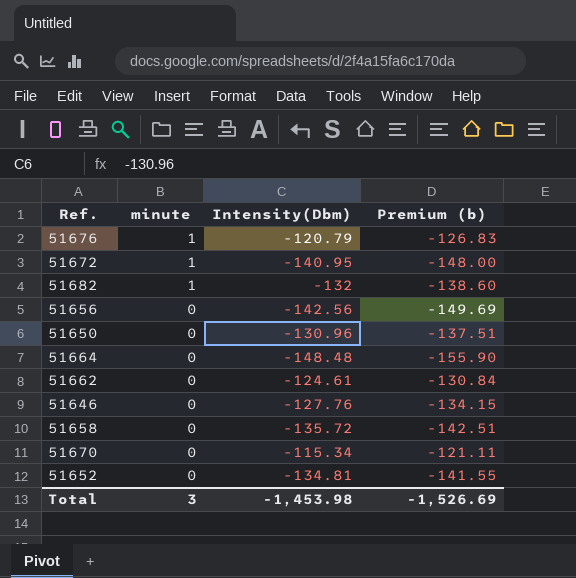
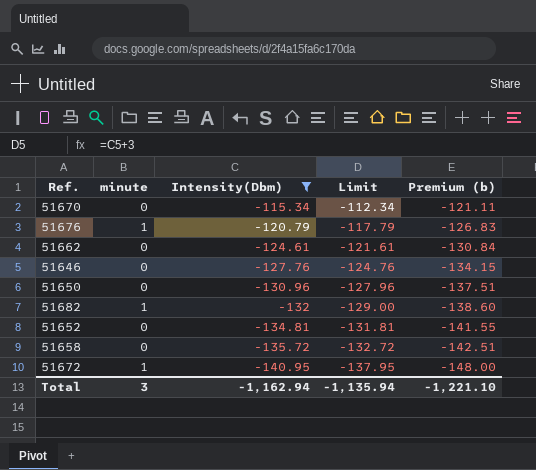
filter: none -> Intensity(Dbm) >= -140.95
row order: minute descending -> Intensity(Dbm) descending
column Limit | formula: none -> [Intensity(Dbm)] + 3
Total | Intensity(Dbm): -1,453.98 -> -1,162.94
Total | Premium (b): -1,526.69 -> -1,221.10

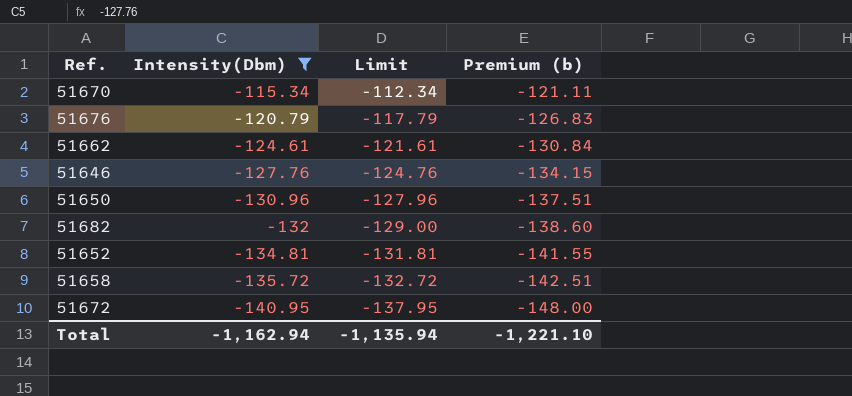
column minute | position: 2 -> none

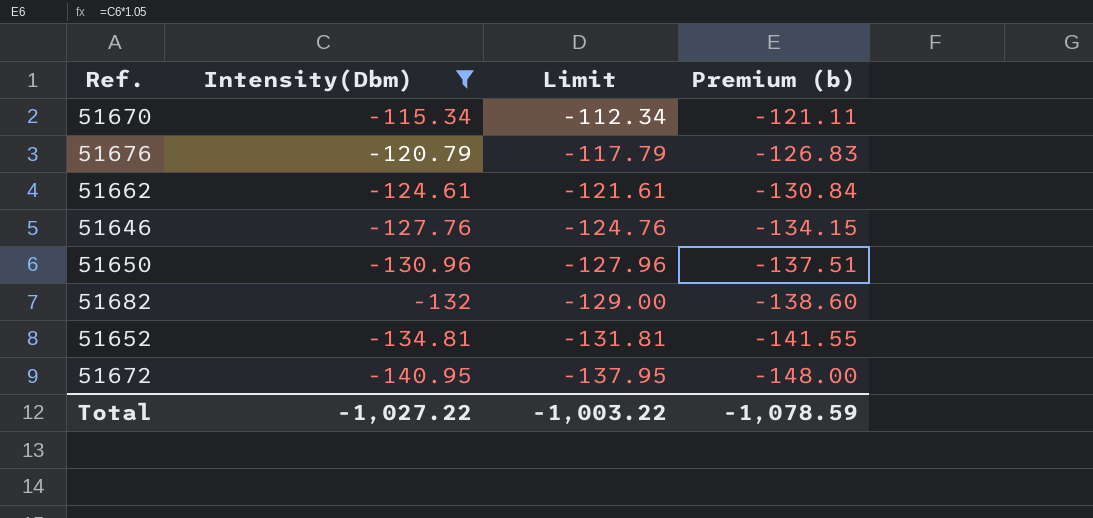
row 51658: -135.72 | -132.72 | -142.51 -> none
Total | Intensity(Dbm): -1,162.94 -> -1,027.22
Total | Limit: -1,135.94 -> -1,003.22
Total | Premium (b): -1,221.10 -> -1,078.59

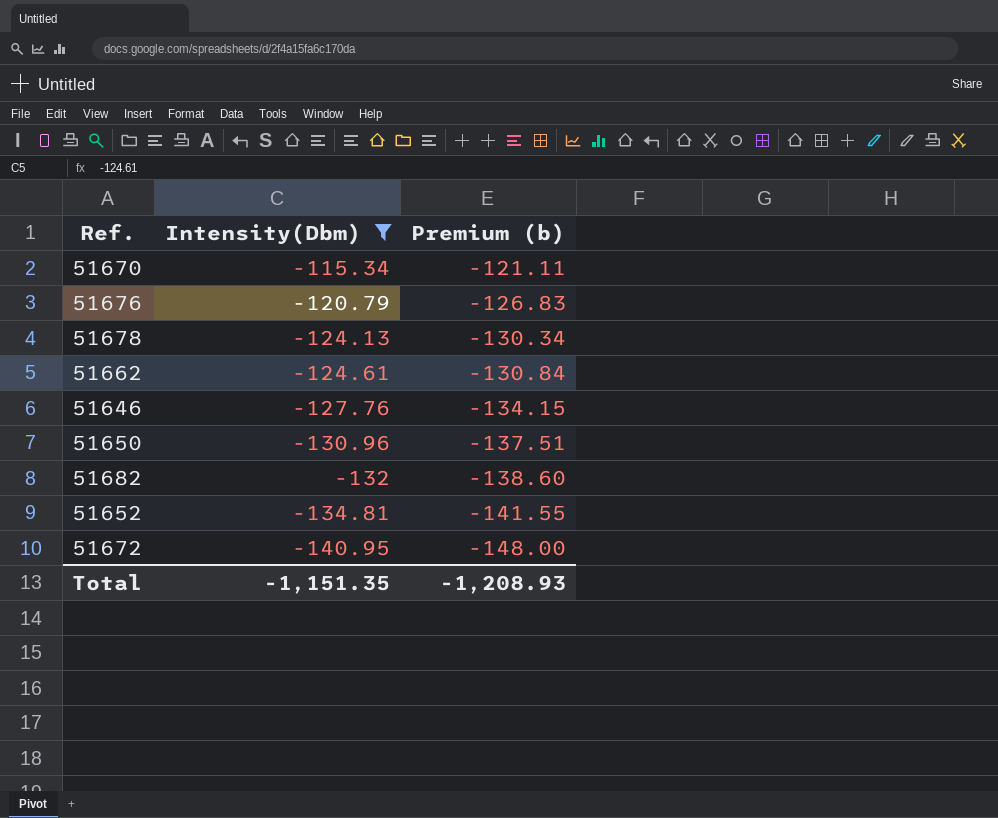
column Limit | formula: [Intensity(Dbm)] + 3 -> none
row 51678: none -> -124.13 | -130.34
Total | Intensity(Dbm): -1,027.22 -> -1,151.35
Total | Premium (b): -1,078.59 -> -1,208.93

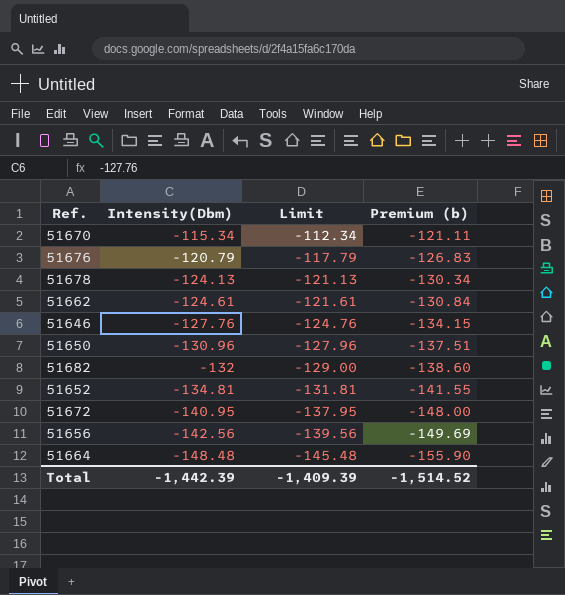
filter: Intensity(Dbm) >= -140.95 -> none
column Limit | formula: none -> [Intensity(Dbm)] + 3
Total | Intensity(Dbm): -1,151.35 -> -1,442.39
Total | Premium (b): -1,208.93 -> -1,514.52

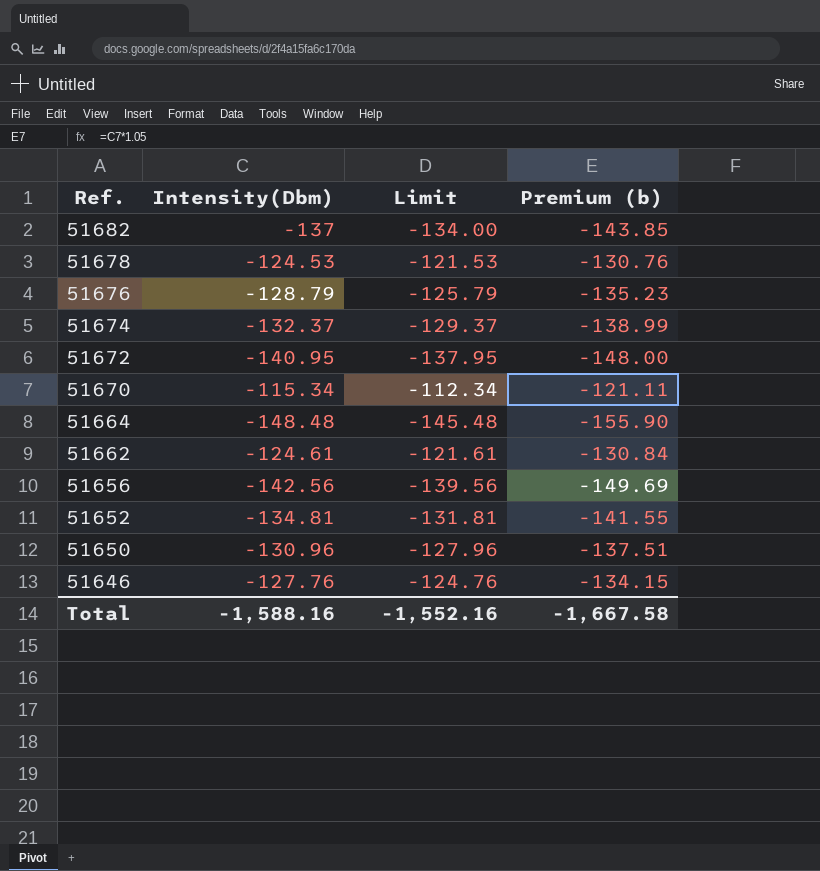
row order: Intensity(Dbm) descending -> Ref. descending
51682 | Intensity(Dbm): -132 -> -137
51682 | Limit: -129.00 -> -134.00
51682 | Premium (b): -138.60 -> -143.85
51678 | Intensity(Dbm): -124.13 -> -124.53
51678 | Limit: -121.13 -> -121.53
51678 | Premium (b): -130.34 -> -130.76
51676 | Intensity(Dbm): -120.79 -> -128.79
51676 | Limit: -117.79 -> -125.79
51676 | Premium (b): -126.83 -> -135.23
row 51674: none -> -132.37 | -129.37 | -138.99
Total | Intensity(Dbm): -1,442.39 -> -1,588.16
Total | Limit: -1,409.39 -> -1,552.16
Total | Premium (b): -1,514.52 -> -1,667.58

